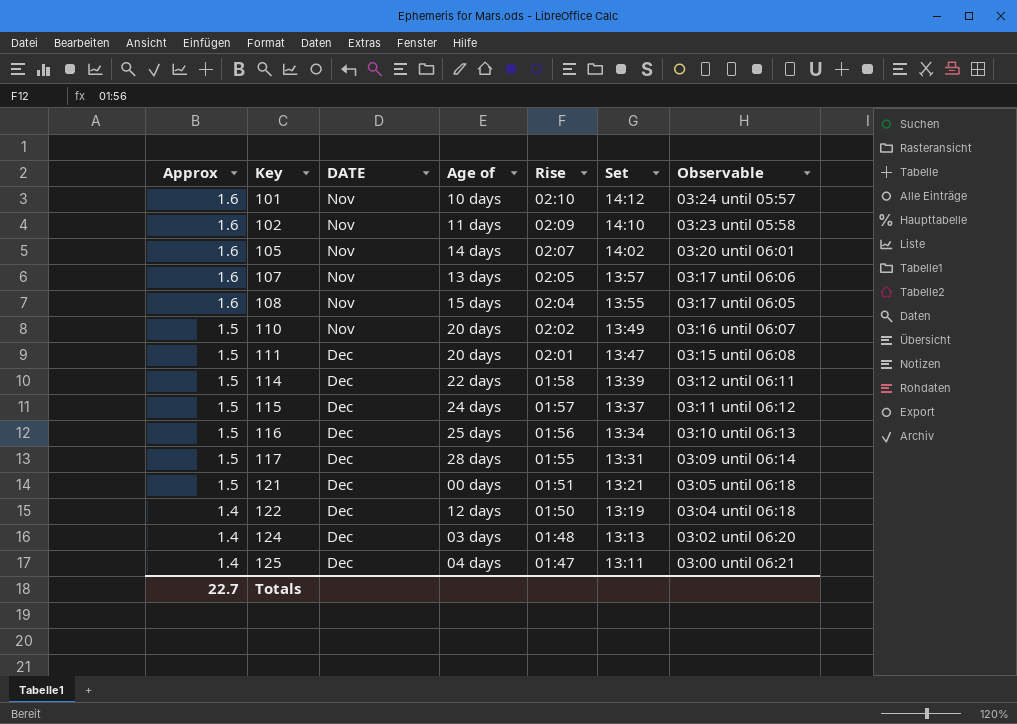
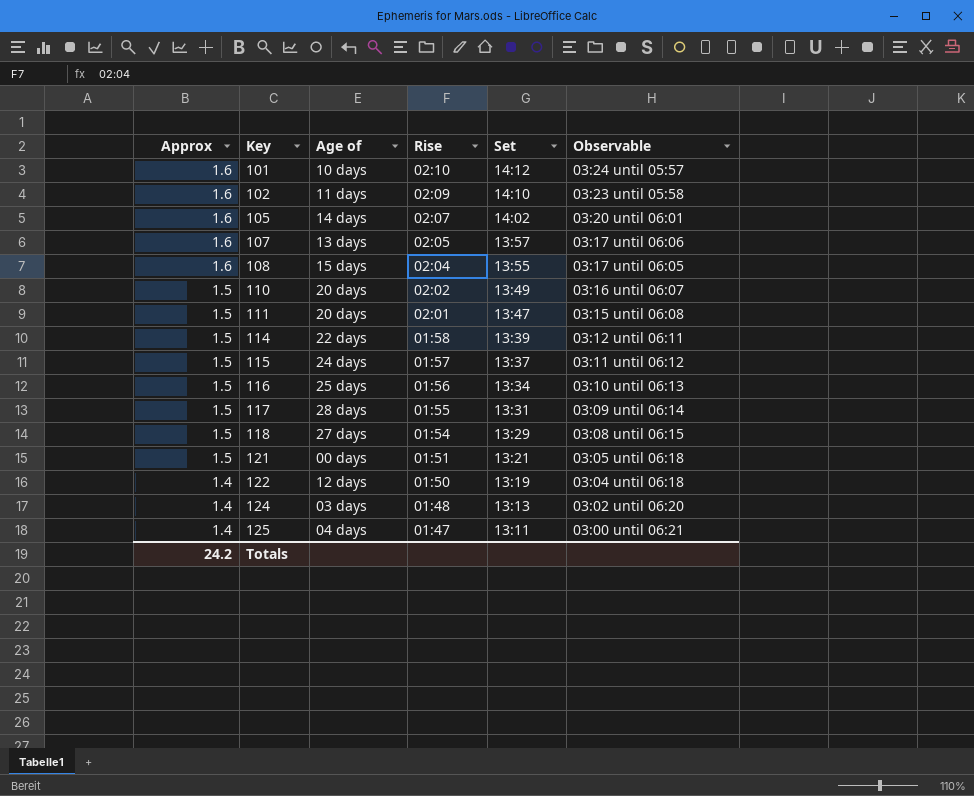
column DATE | position: 3 -> none
row 118: none -> 1.5 | 27 days | 01:54 | 13:29 | 03:08 until 06:15
Totals | Approx: 22.7 -> 24.2

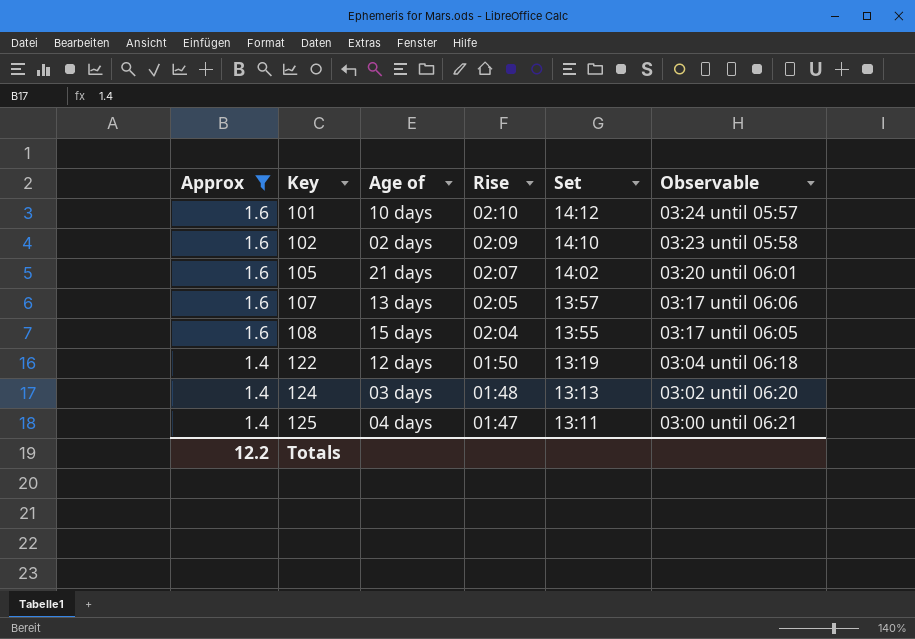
filter: none -> Approx != 1.5
102 | Age of: 11 days -> 02 days
105 | Age of: 14 days -> 21 days
Totals | Approx: 24.2 -> 12.2

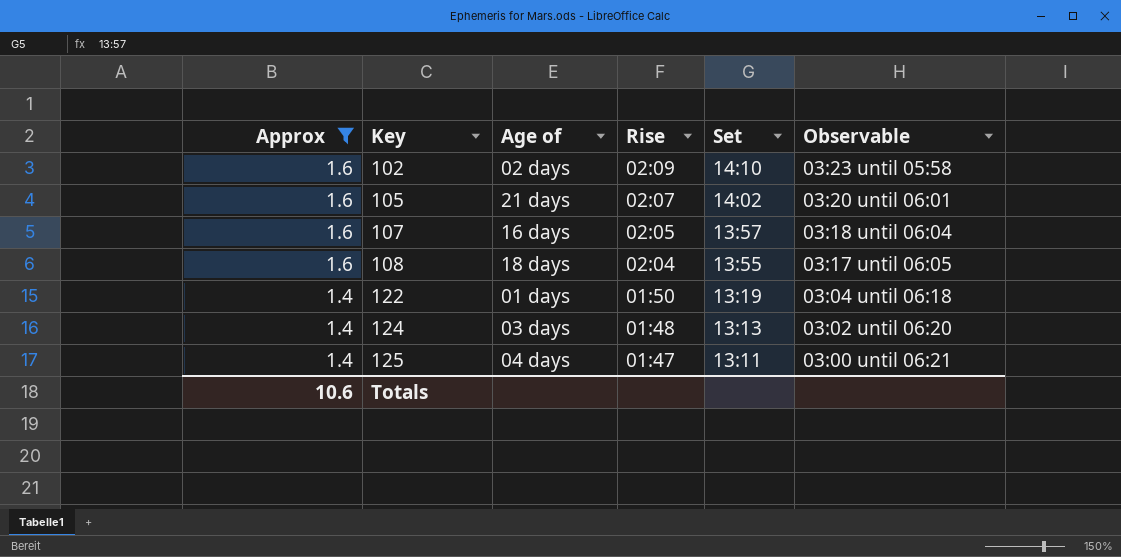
row 101: 1.6 | 10 days | 02:10 | 14:12 | 03:24 until 05:57 -> none
107 | Age of: 13 days -> 16 days
107 | Observable: 03:17 until 06:06 -> 03:18 until 06:04
108 | Age of: 15 days -> 18 days
122 | Age of: 12 days -> 01 days
Totals | Approx: 12.2 -> 10.6

